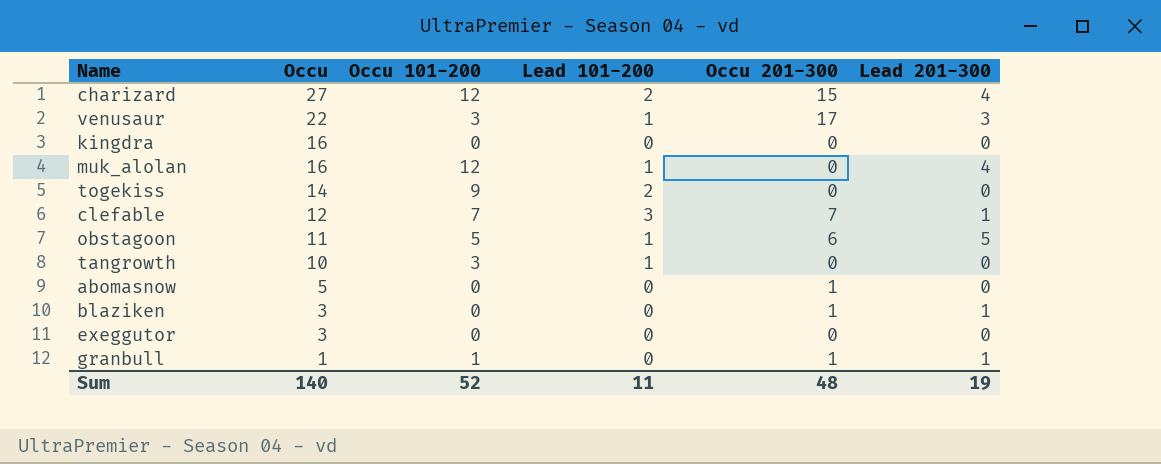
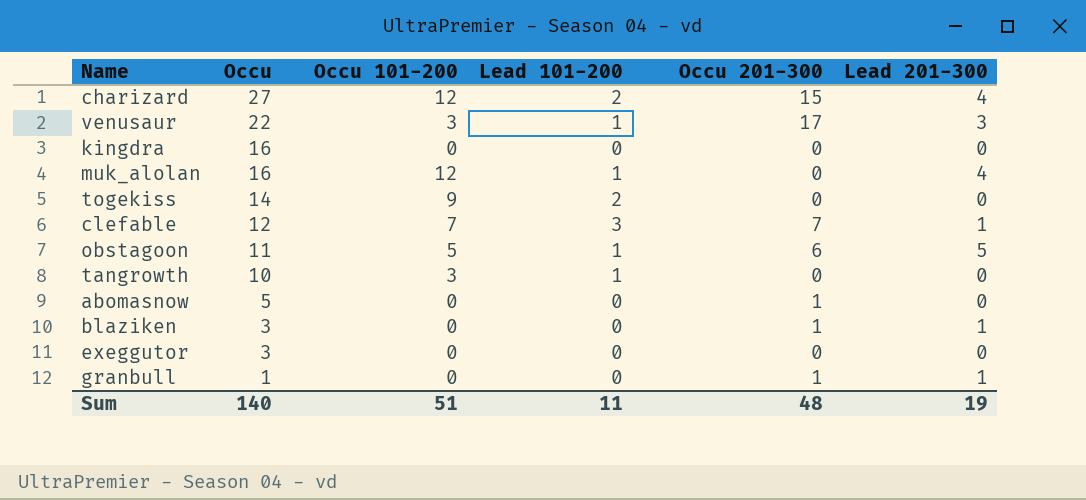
granbull | Occu 101-200: 1 -> 0
Sum | Occu 101-200: 52 -> 51

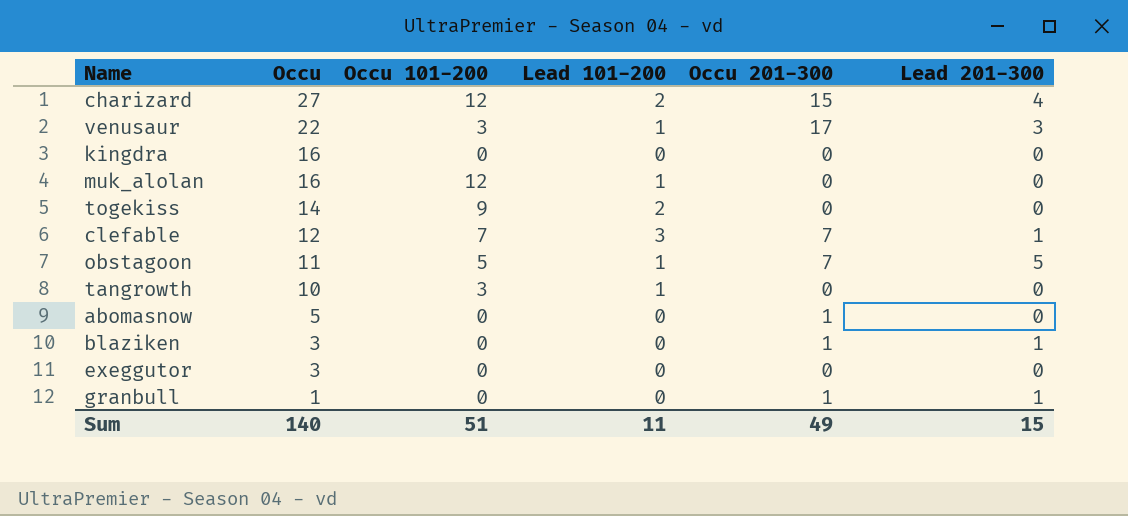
muk_alolan | Lead 201-300: 4 -> 0
obstagoon | Occu 201-300: 6 -> 7
Sum | Occu 201-300: 48 -> 49
Sum | Lead 201-300: 19 -> 15

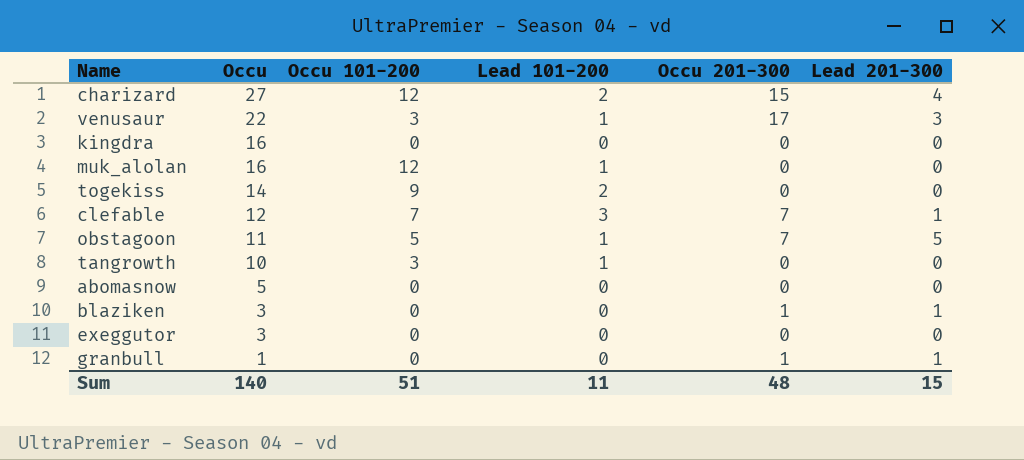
abomasnow | Occu 201-300: 1 -> 0
Sum | Occu 201-300: 49 -> 48

